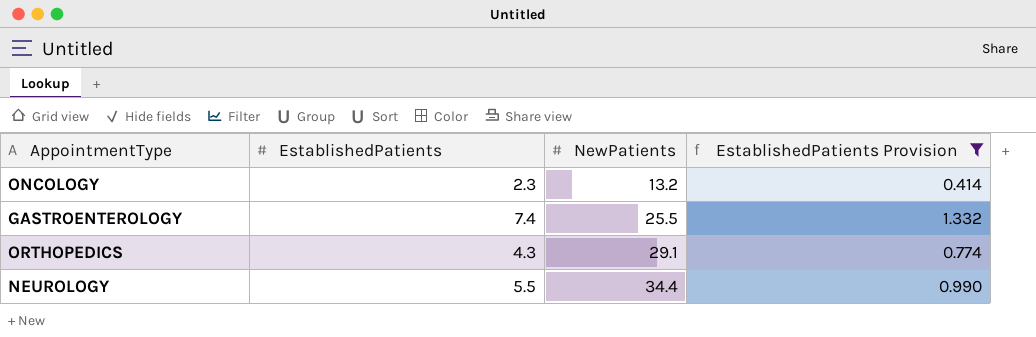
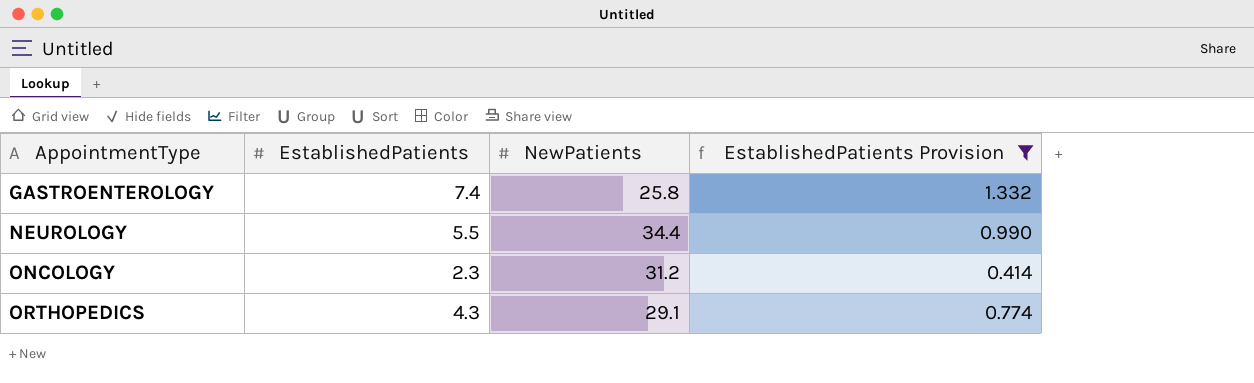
row order: NewPatients ascending -> AppointmentType ascending
GASTROENTEROLOGY | NewPatients: 25.5 -> 25.8
ONCOLOGY | NewPatients: 13.2 -> 31.2

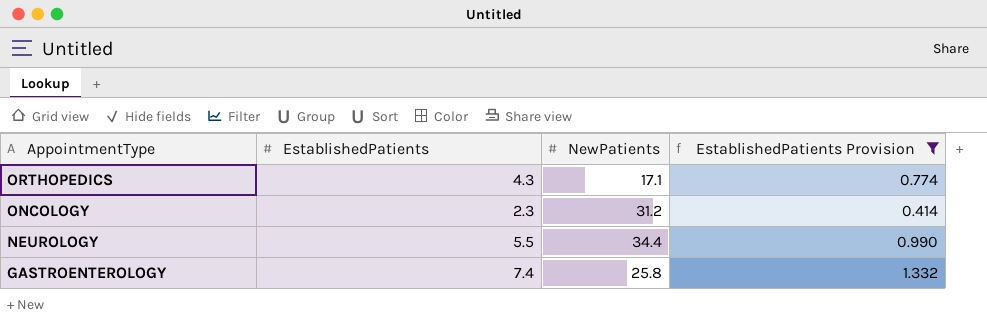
row order: AppointmentType ascending -> AppointmentType descending
ORTHOPEDICS | NewPatients: 29.1 -> 17.1

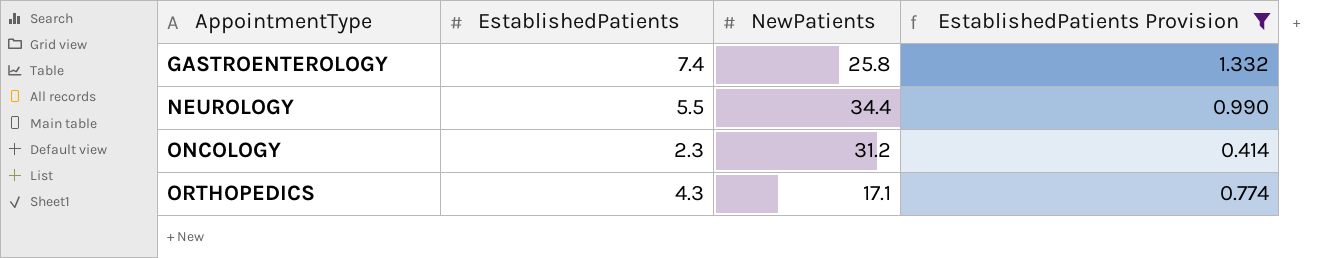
row order: AppointmentType descending -> AppointmentType ascending

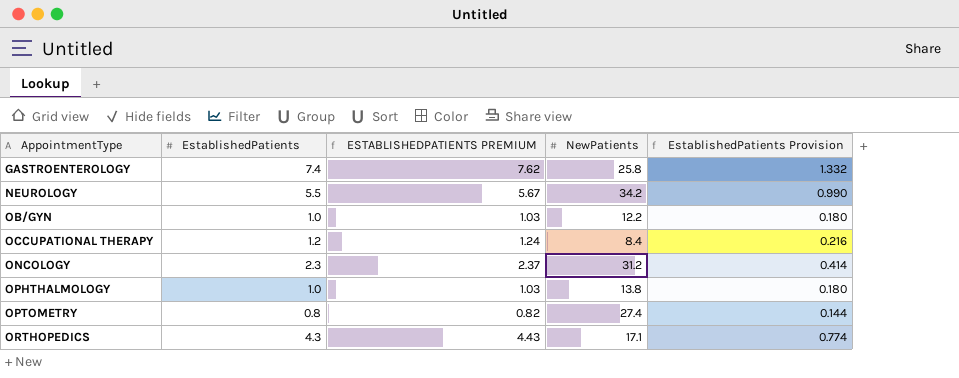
filter: EstablishedPatients Provision >= 0.414 -> none
column ESTABLISHEDPATIENTS PREMIUM | formula: none -> [EstablishedPatients] * 1.03
NEUROLOGY | NewPatients: 34.4 -> 34.2

